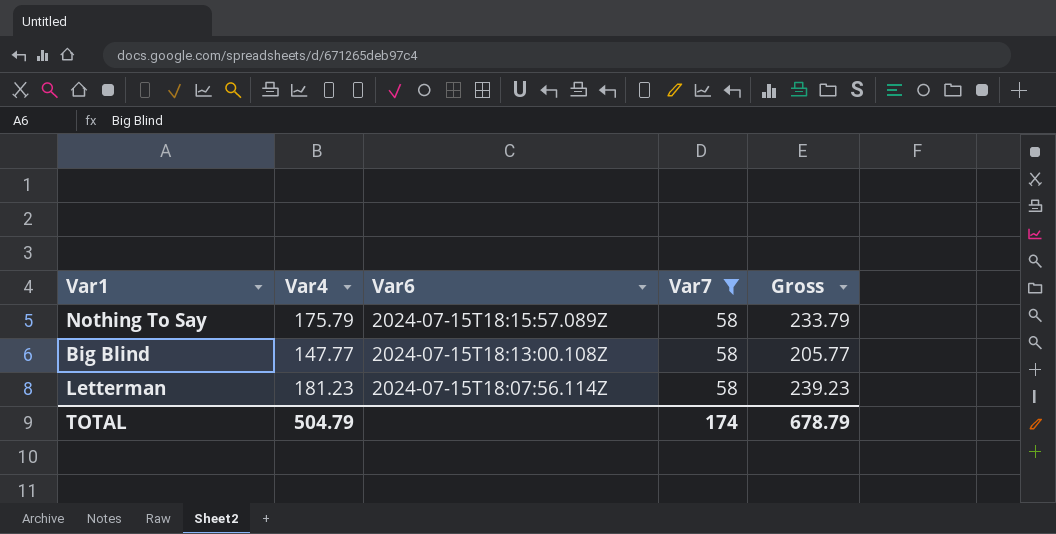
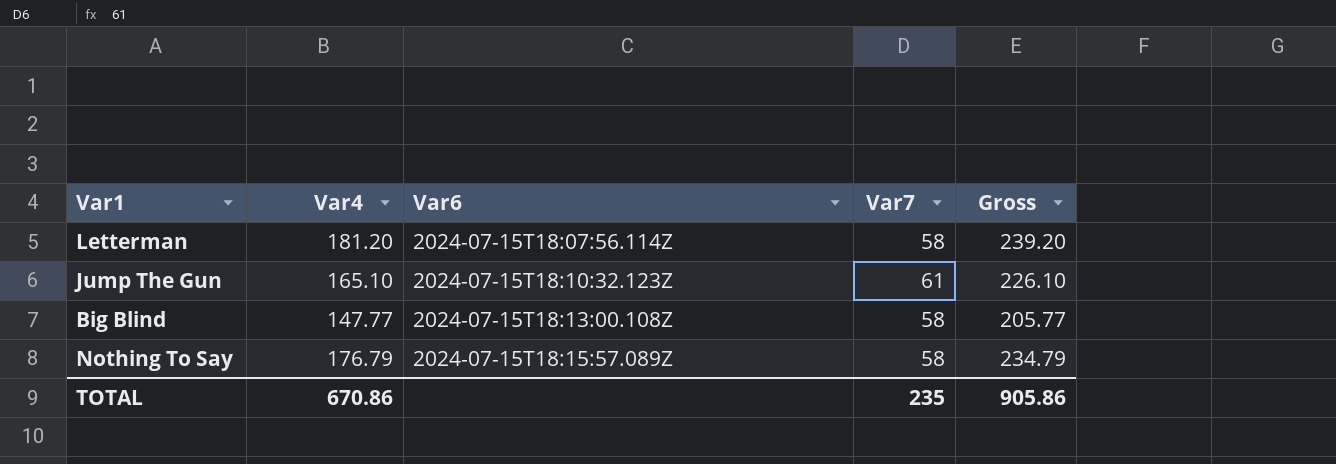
filter: Var7 = 58 -> none
row order: Var6 descending -> Var6 ascending
Letterman | Var4: 181.23 -> 181.20
Letterman | Gross: 239.23 -> 239.20
Nothing To Say | Var4: 175.79 -> 176.79
Nothing To Say | Gross: 233.79 -> 234.79
TOTAL | Var4: 504.79 -> 670.86
TOTAL | Var7: 174 -> 235
TOTAL | Gross: 678.79 -> 905.86

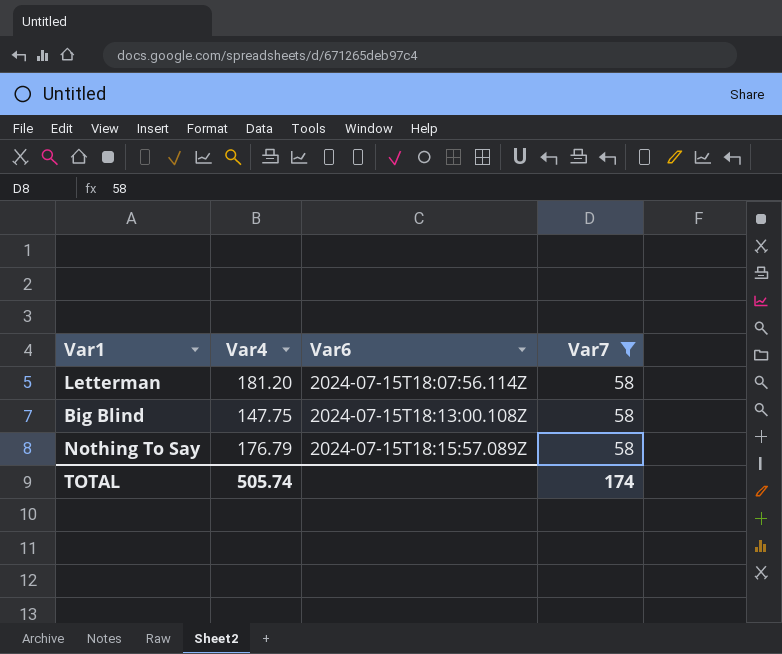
filter: none -> Var7 = 58
column Gross | formula: [Var4] + [Var7] -> none
Big Blind | Var4: 147.77 -> 147.75
TOTAL | Var4: 670.86 -> 505.74
TOTAL | Var7: 235 -> 174

